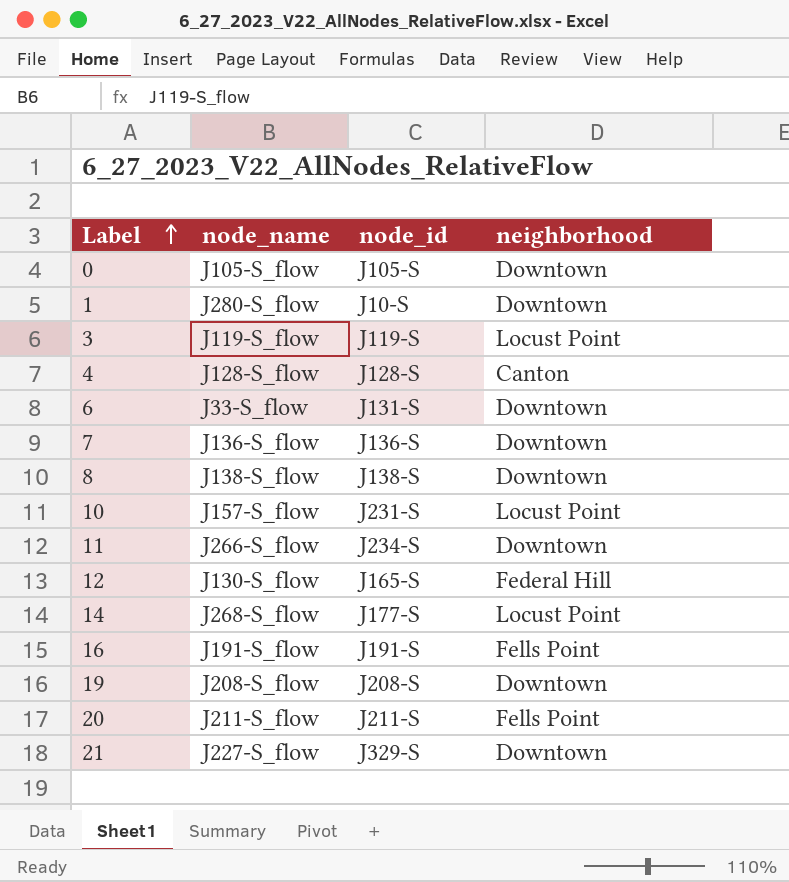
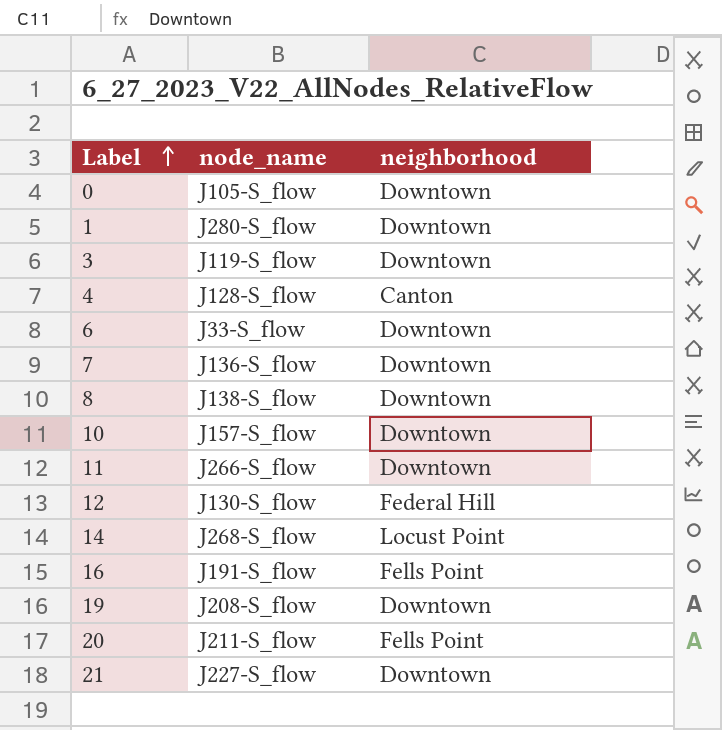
column node_id | position: 3 -> none
3 | neighborhood: Locust Point -> Downtown
10 | neighborhood: Locust Point -> Downtown

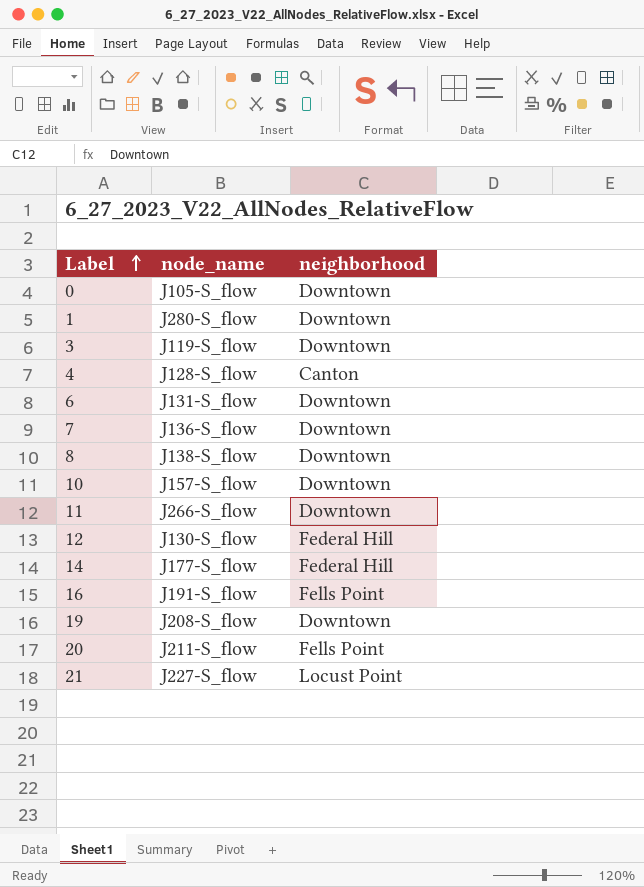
6 | node_name: J33-S_flow -> J131-S_flow
14 | node_name: J268-S_flow -> J177-S_flow
14 | neighborhood: Locust Point -> Federal Hill
21 | neighborhood: Downtown -> Locust Point

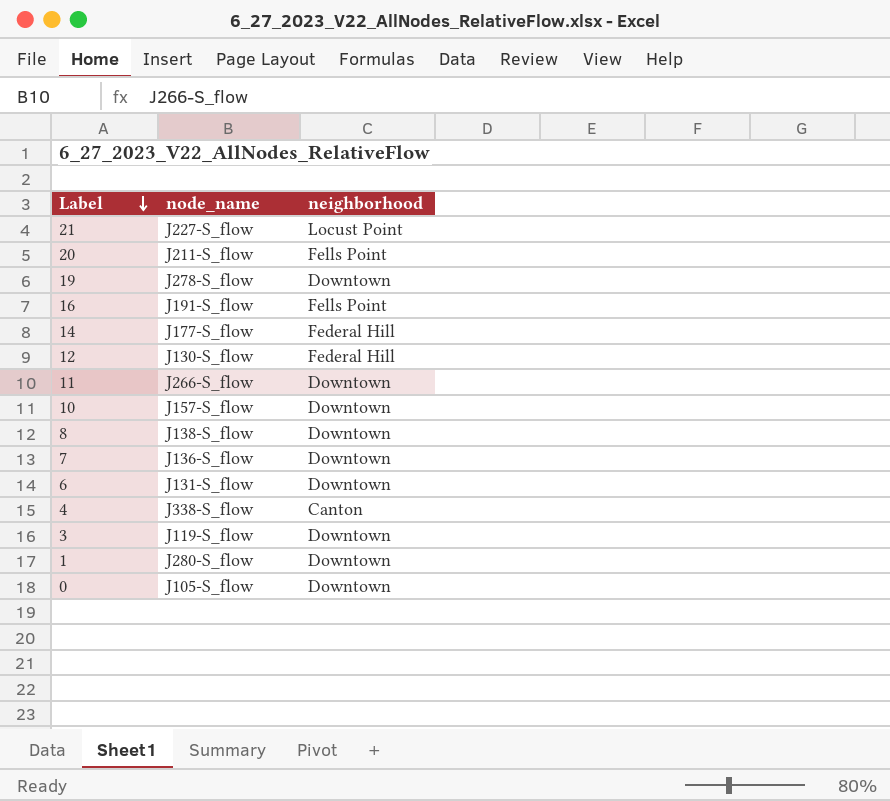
row order: Label ascending -> Label descending
19 | node_name: J208-S_flow -> J278-S_flow
4 | node_name: J128-S_flow -> J338-S_flow

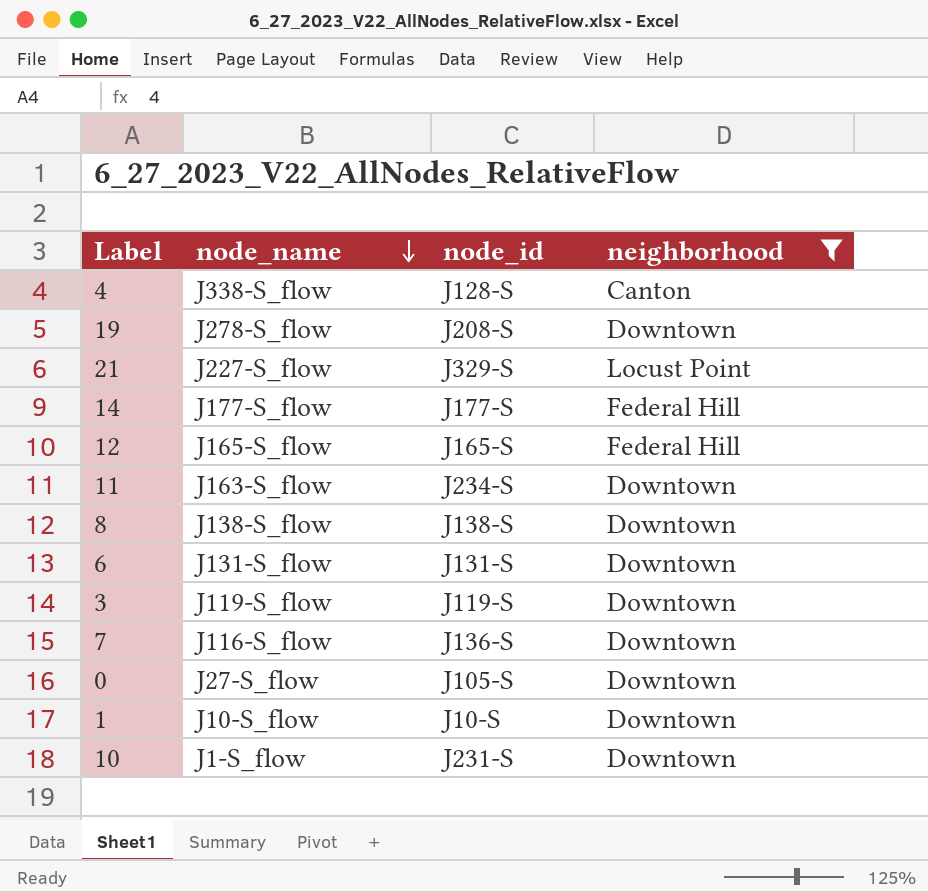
filter: none -> neighborhood != Fells Point
row order: Label descending -> node_name descending
column node_id | position: none -> 3
12 | node_name: J130-S_flow -> J165-S_flow
11 | node_name: J266-S_flow -> J163-S_flow
7 | node_name: J136-S_flow -> J116-S_flow
0 | node_name: J105-S_flow -> J27-S_flow
1 | node_name: J280-S_flow -> J10-S_flow
10 | node_name: J157-S_flow -> J1-S_flow

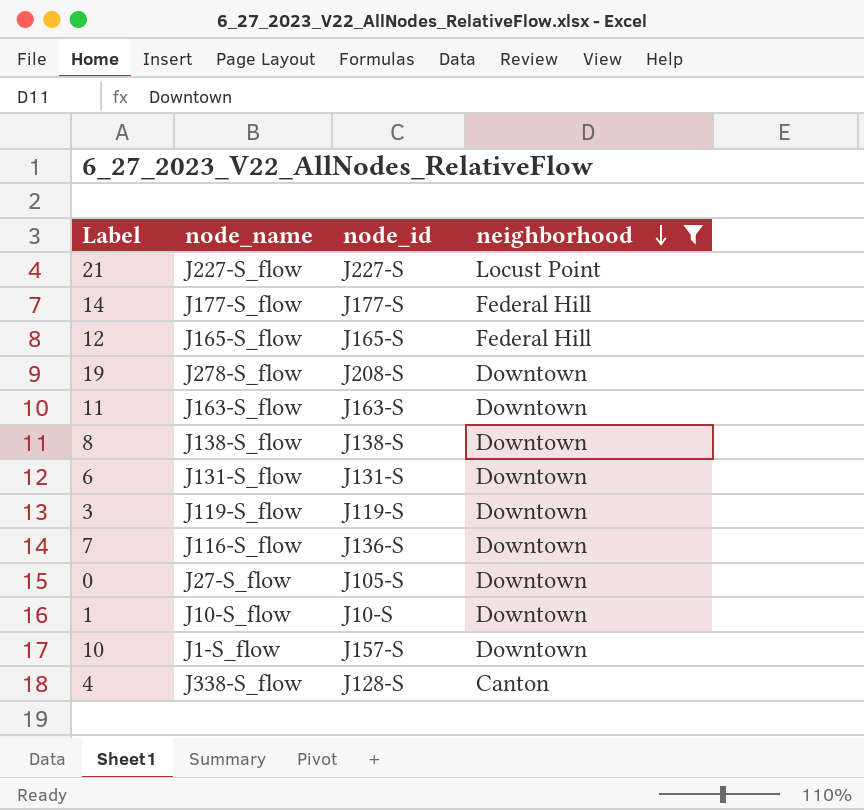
row order: node_name descending -> neighborhood descending
21 | node_id: J329-S -> J227-S
11 | node_id: J234-S -> J163-S
10 | node_id: J231-S -> J157-S

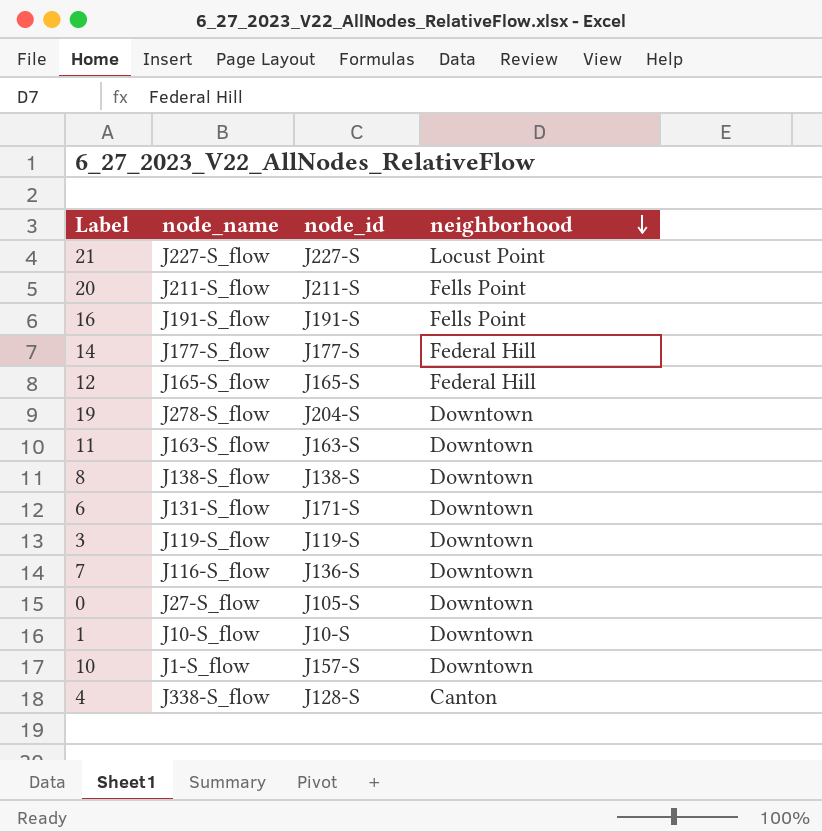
filter: neighborhood != Fells Point -> none
19 | node_id: J208-S -> J204-S
6 | node_id: J131-S -> J171-S

